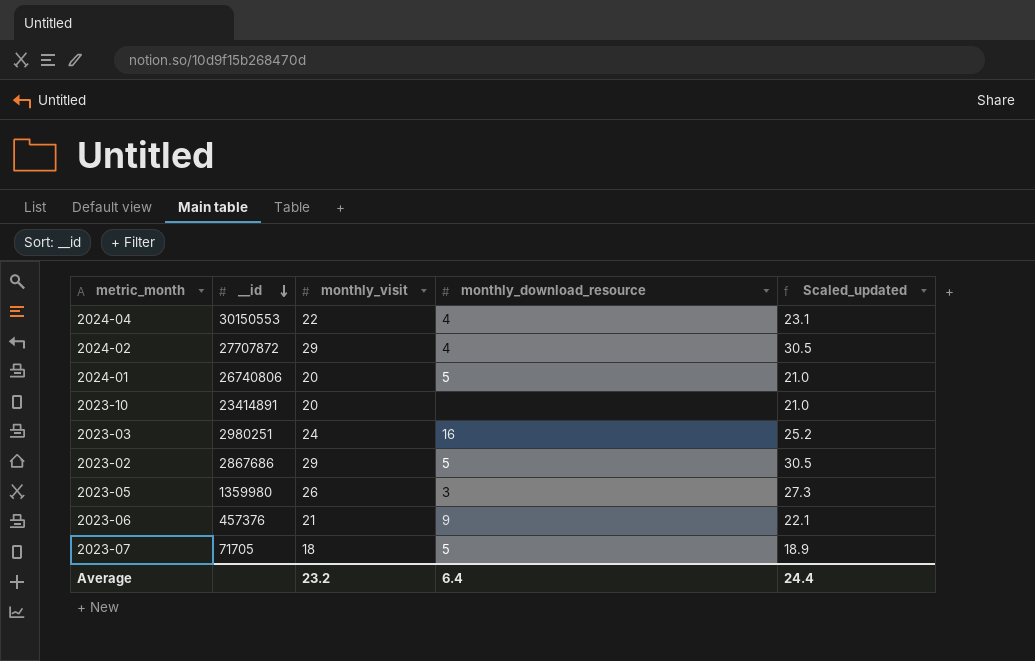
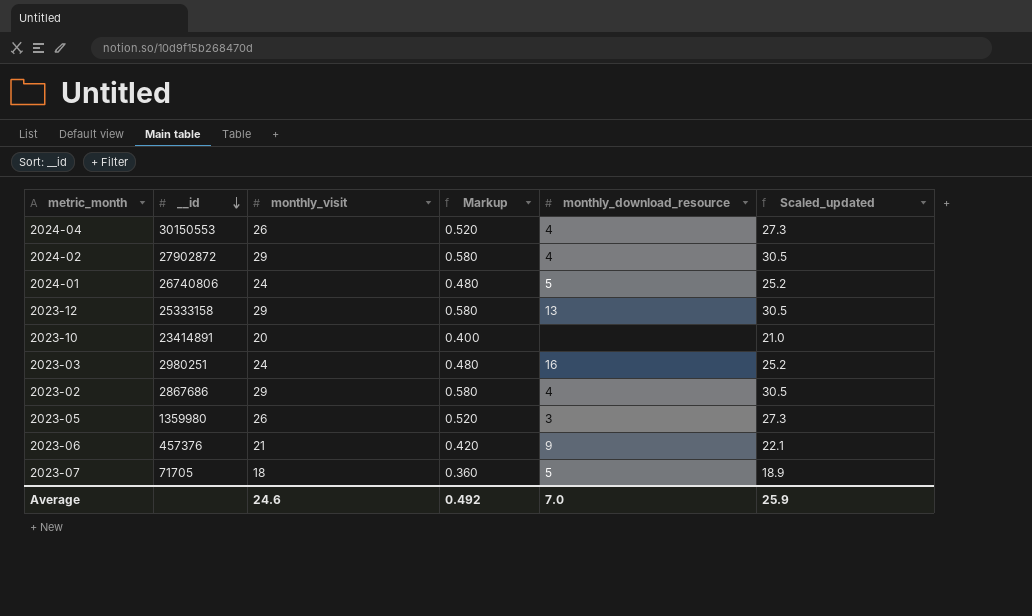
column Markup | formula: none -> [monthly_visit] * 0.02
2024-04 | monthly_visit: 22 -> 26
2024-04 | Scaled_updated: 23.1 -> 27.3
2024-02 | __id: 27707872 -> 27902872
2024-01 | monthly_visit: 20 -> 24
2024-01 | Scaled_updated: 21.0 -> 25.2
row 2023-12: none -> 25333158 | 29 | 0.580 | 13 | 30.5
2023-02 | monthly_download_resource: 5 -> 4
Average | monthly_visit: 23.2 -> 24.6
Average | monthly_download_resource: 6.4 -> 7.0
Average | Scaled_updated: 24.4 -> 25.9

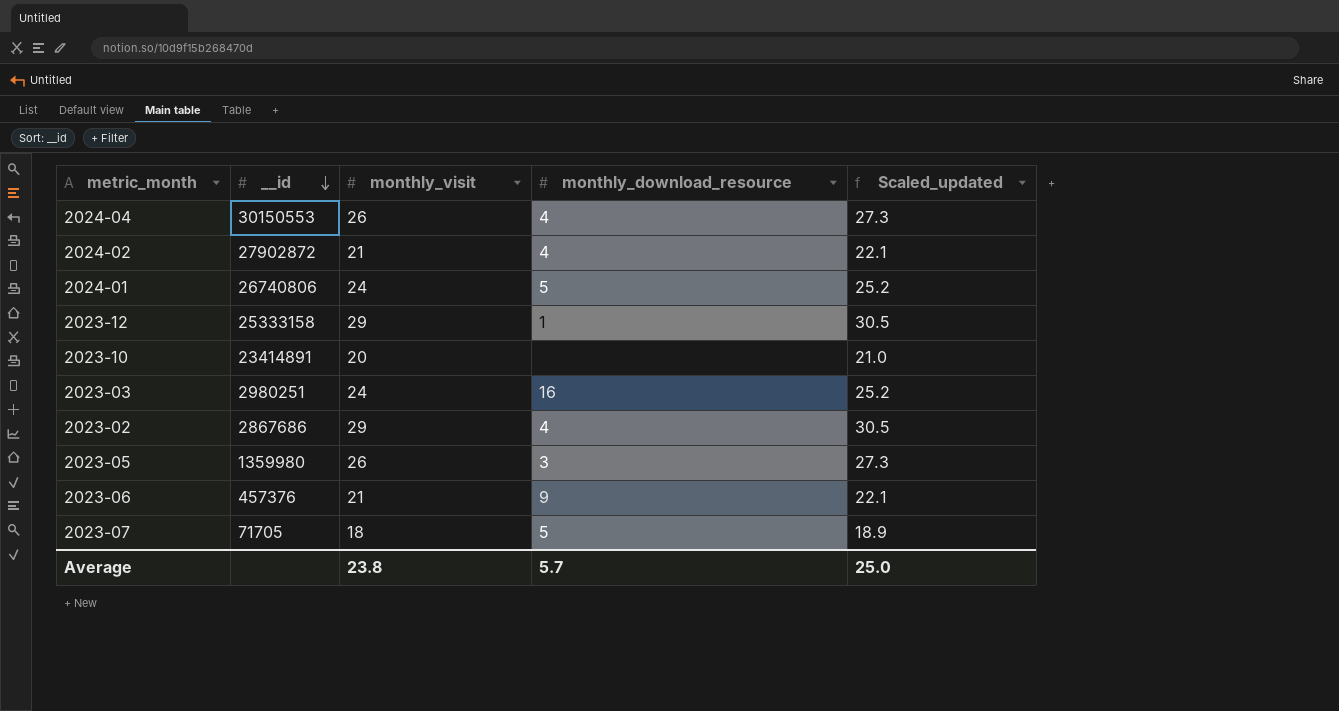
column Markup | formula: [monthly_visit] * 0.02 -> none
2024-02 | monthly_visit: 29 -> 21
2024-02 | Scaled_updated: 30.5 -> 22.1
2023-12 | monthly_download_resource: 13 -> 1
Average | monthly_visit: 24.6 -> 23.8
Average | monthly_download_resource: 7.0 -> 5.7
Average | Scaled_updated: 25.9 -> 25.0

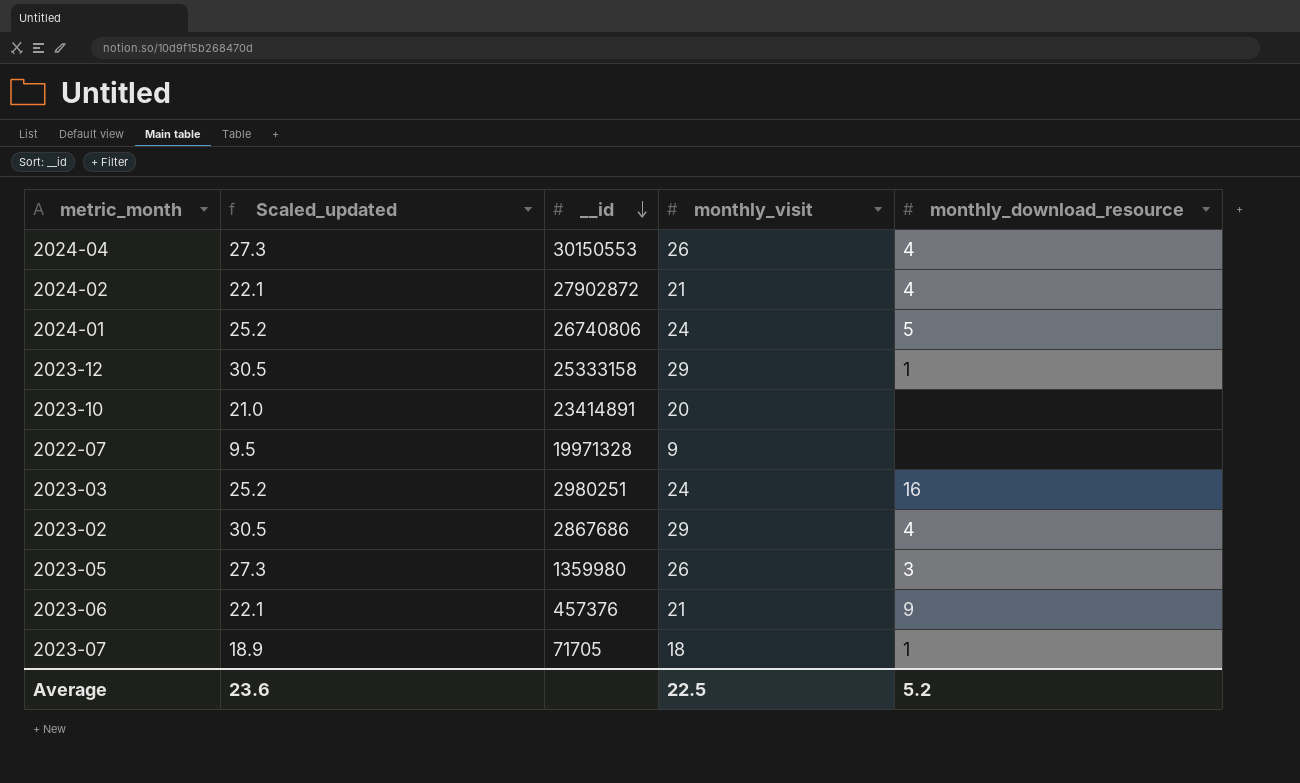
column Scaled_updated | position: 5 -> 2
row 2022-07: none -> 9.5 | 19971328 | 9 | none
2023-07 | monthly_download_resource: 5 -> 1
Average | Scaled_updated: 25.0 -> 23.6
Average | monthly_visit: 23.8 -> 22.5
Average | monthly_download_resource: 5.7 -> 5.2

